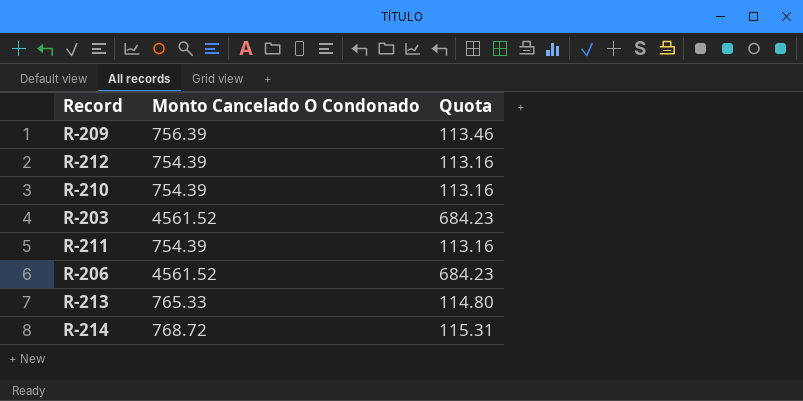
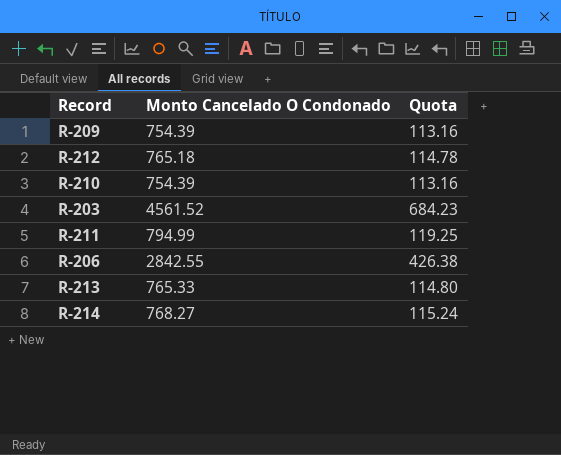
R-209 | Monto Cancelado O Condonado: 756.39 -> 754.39
R-209 | Quota: 113.46 -> 113.16
R-212 | Monto Cancelado O Condonado: 754.39 -> 765.18
R-212 | Quota: 113.16 -> 114.78
R-211 | Monto Cancelado O Condonado: 754.39 -> 794.99
R-211 | Quota: 113.16 -> 119.25
R-206 | Monto Cancelado O Condonado: 4561.52 -> 2842.55
R-206 | Quota: 684.23 -> 426.38
R-214 | Monto Cancelado O Condonado: 768.72 -> 768.27
R-214 | Quota: 115.31 -> 115.24

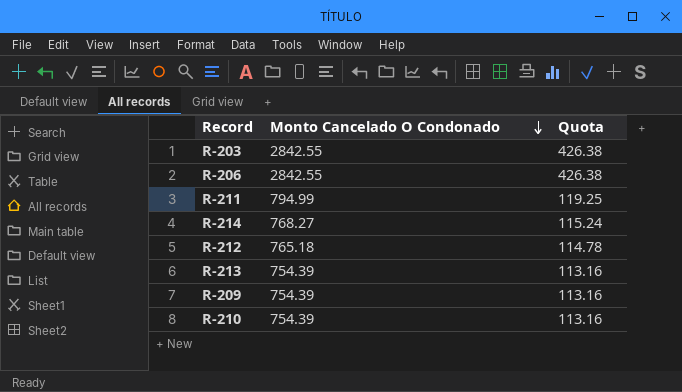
row order: none -> Monto Cancelado O Condonado descending
R-203 | Monto Cancelado O Condonado: 4561.52 -> 2842.55
R-203 | Quota: 684.23 -> 426.38
R-213 | Monto Cancelado O Condonado: 765.33 -> 754.39
R-213 | Quota: 114.80 -> 113.16

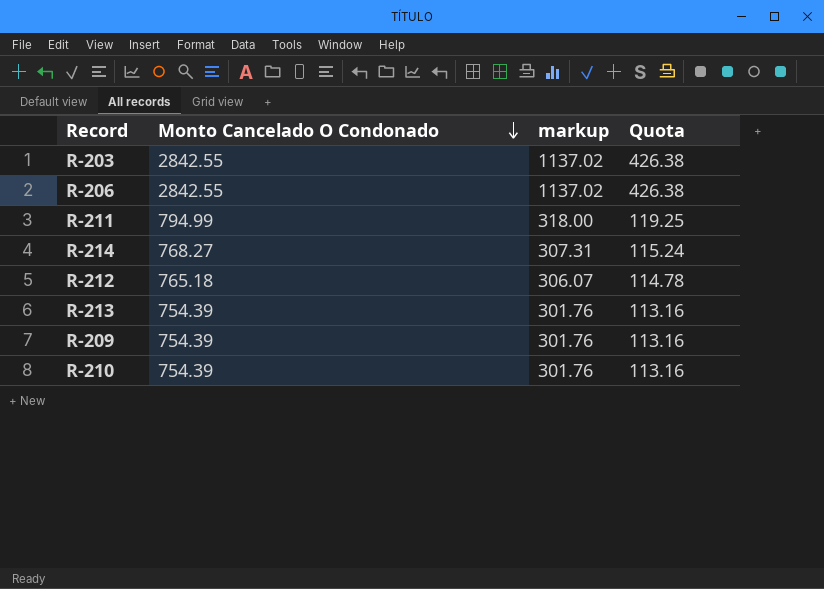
column markup | formula: none -> [Monto Cancelado O Condonado] * 0.4

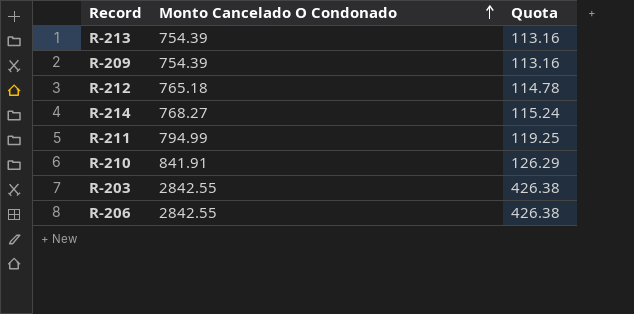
row order: Monto Cancelado O Condonado descending -> Monto Cancelado O Condonado ascending
column markup | formula: [Monto Cancelado O Condonado] * 0.4 -> none
R-210 | Monto Cancelado O Condonado: 754.39 -> 841.91
R-210 | Quota: 113.16 -> 126.29

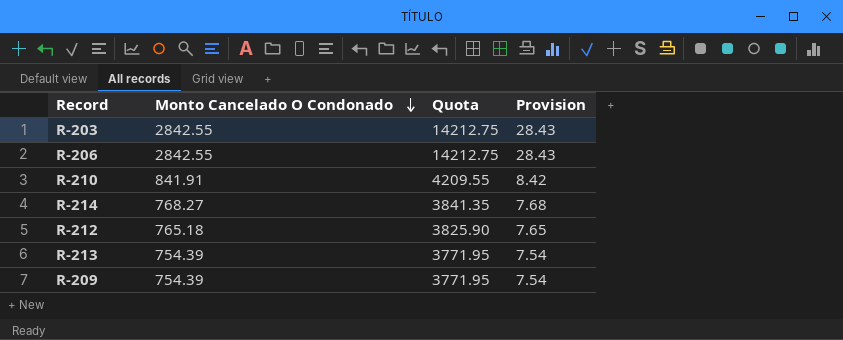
row order: Monto Cancelado O Condonado ascending -> Monto Cancelado O Condonado descending
column Quota | formula: [Monto Cancelado O Condonado] * 0.15 -> [Monto Cancelado O Condonado] * 5
column Provision | formula: none -> [Monto Cancelado O Condonado] * 0.01
row R-211: 794.99 | 119.25 -> none

